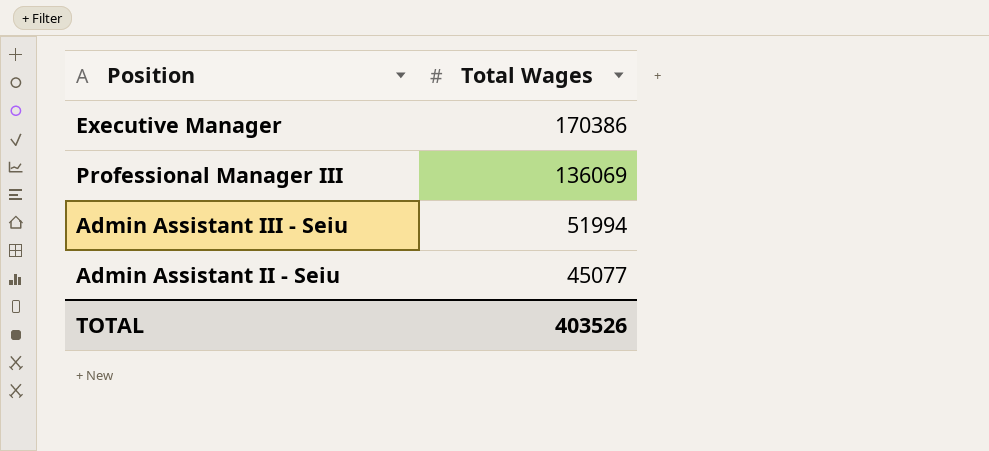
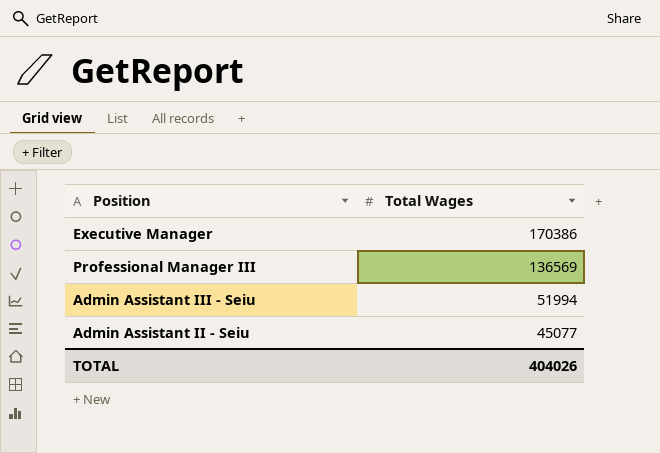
Professional Manager III | Total Wages: 136069 -> 136569
TOTAL | Total Wages: 403526 -> 404026

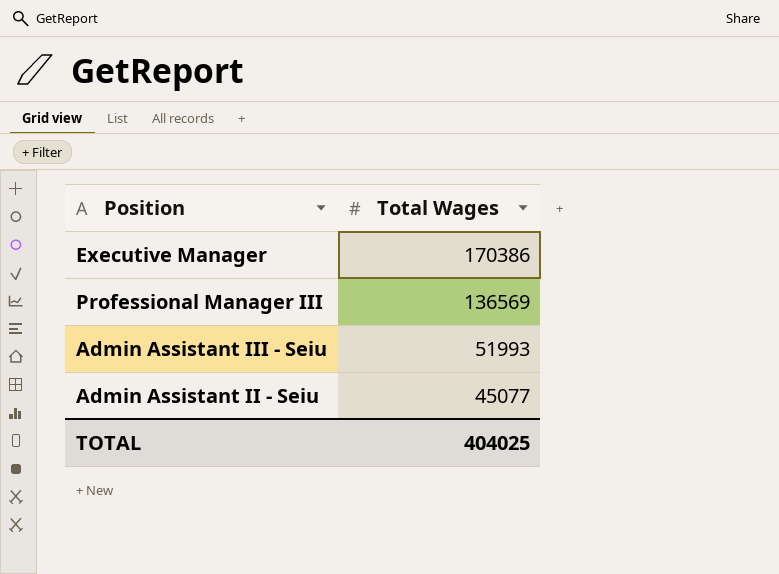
Admin Assistant III - Seiu | Total Wages: 51994 -> 51993
TOTAL | Total Wages: 404026 -> 404025

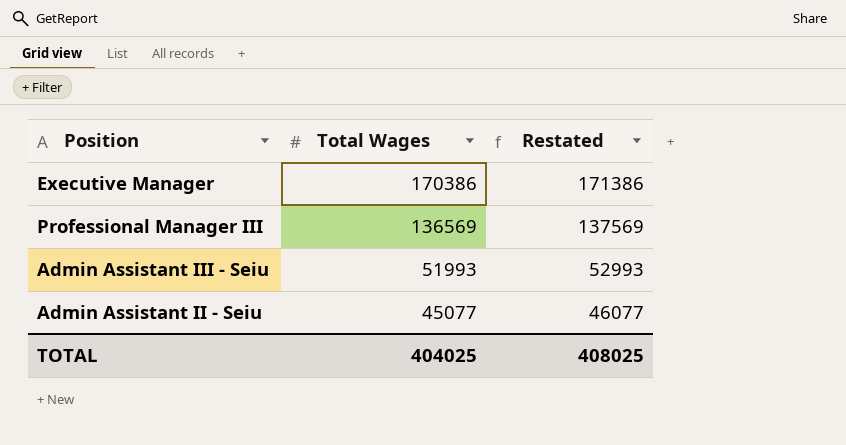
column Restated | formula: none -> [Total Wages] + 1000

